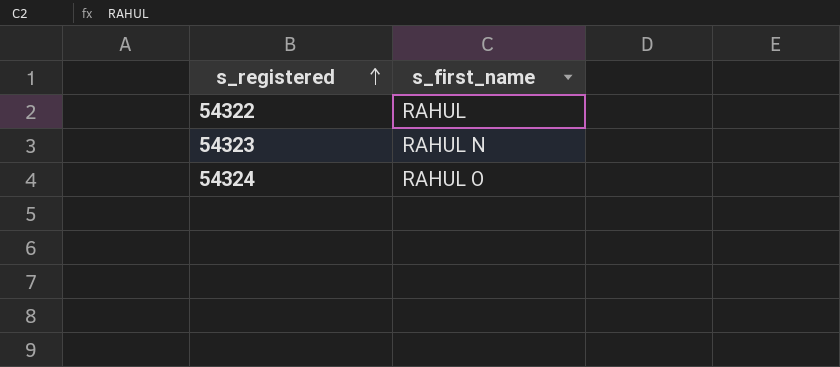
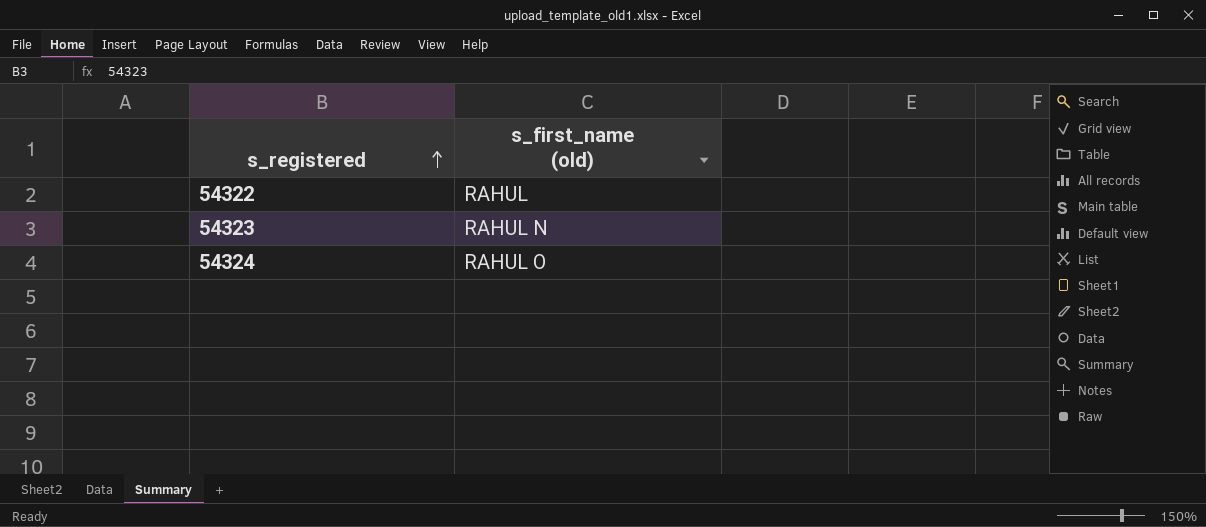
column name: s_first_name -> s_first_name (old)

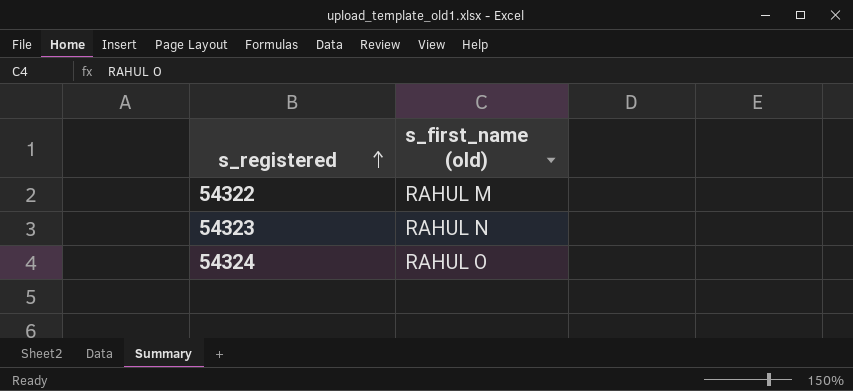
54322 | s_first_name (old): RAHUL -> RAHUL M

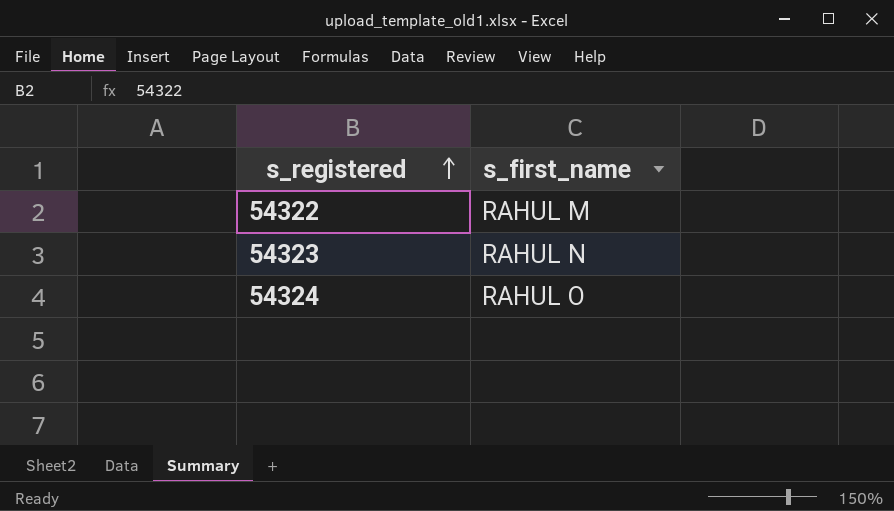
column name: s_first_name (old) -> s_first_name

